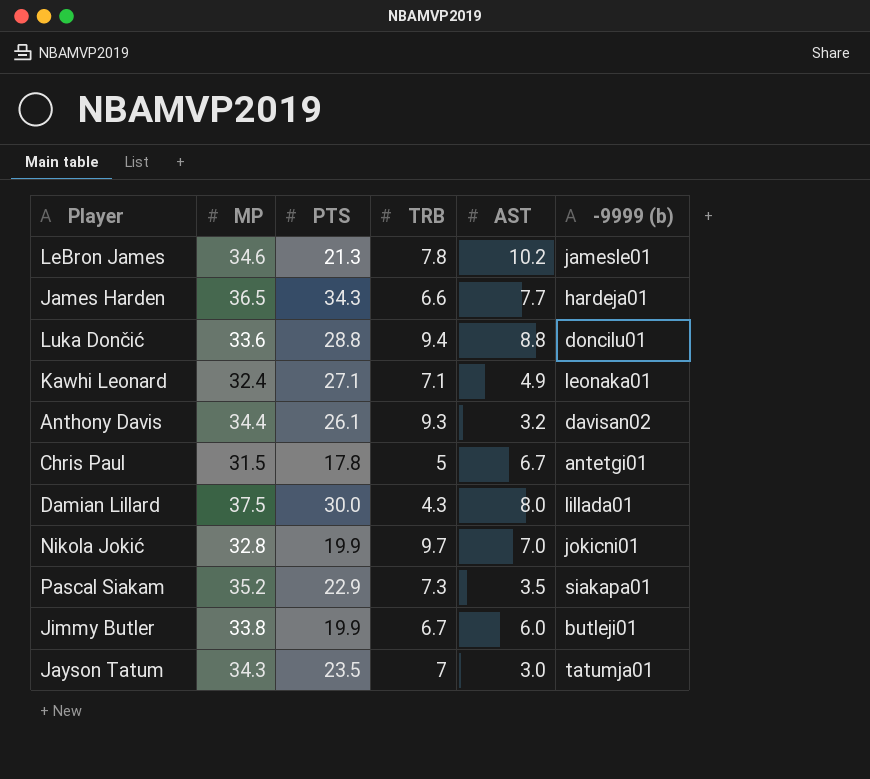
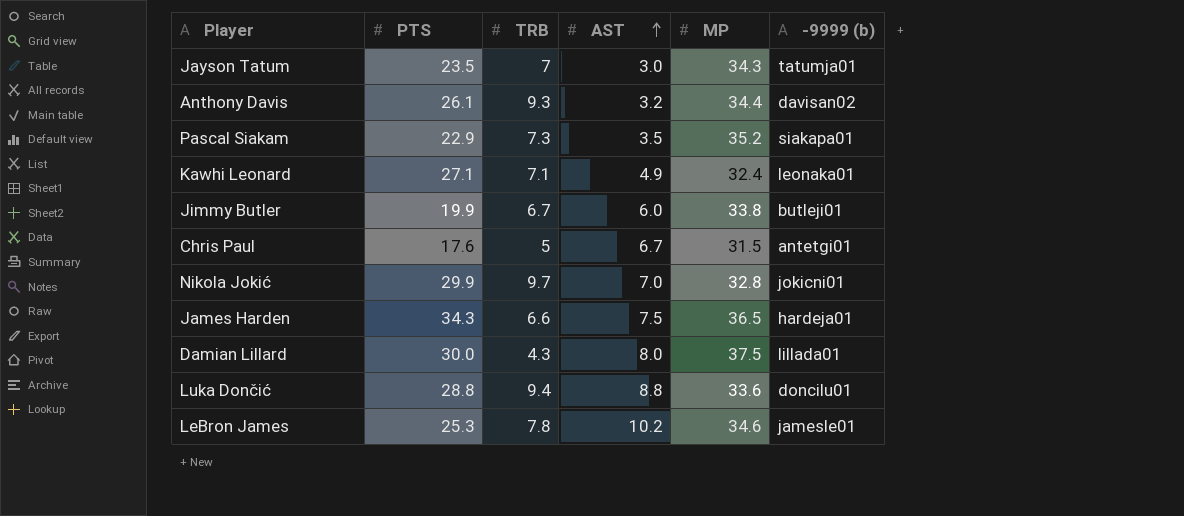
row order: none -> AST ascending
column MP | position: 2 -> 5
Chris Paul | PTS: 17.8 -> 17.6
Nikola Jokić | PTS: 19.9 -> 29.9
James Harden | AST: 7.7 -> 7.5
LeBron James | PTS: 21.3 -> 25.3

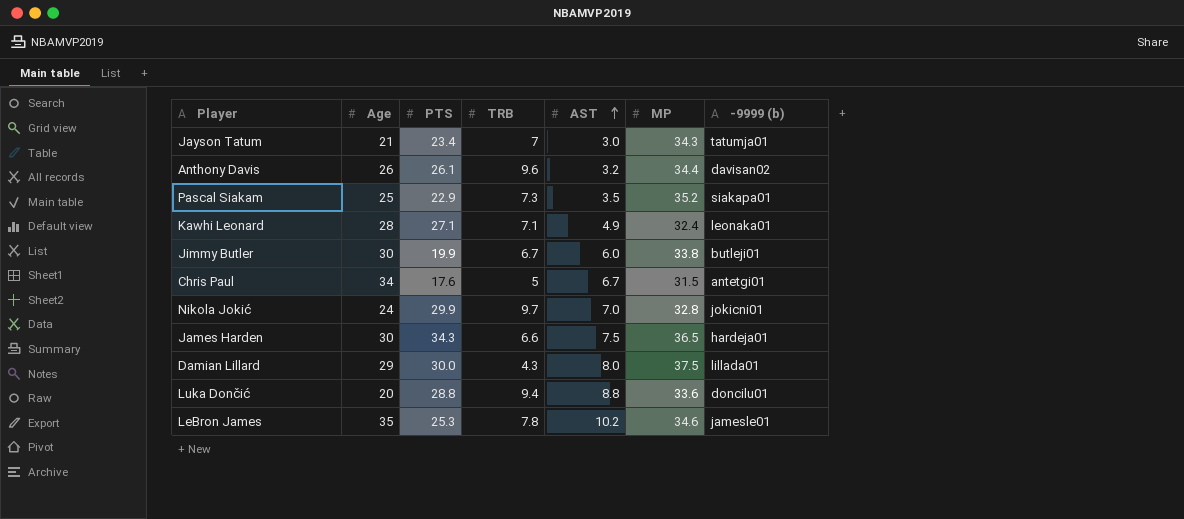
column Age | position: none -> 2
Jayson Tatum | PTS: 23.5 -> 23.4
Anthony Davis | TRB: 9.3 -> 9.6

